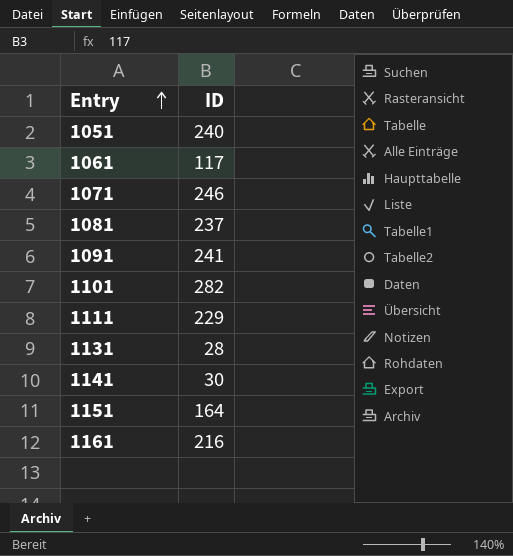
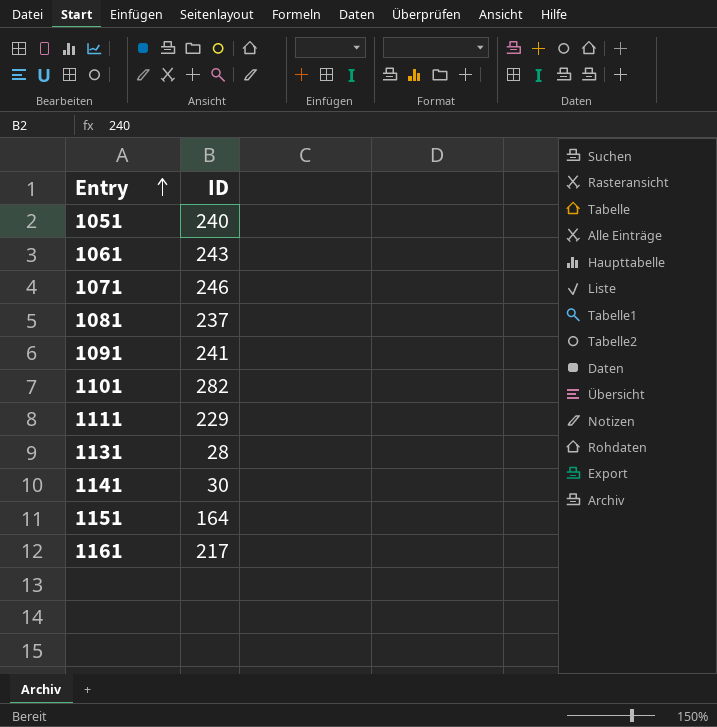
1061 | ID: 117 -> 243
1161 | ID: 216 -> 217

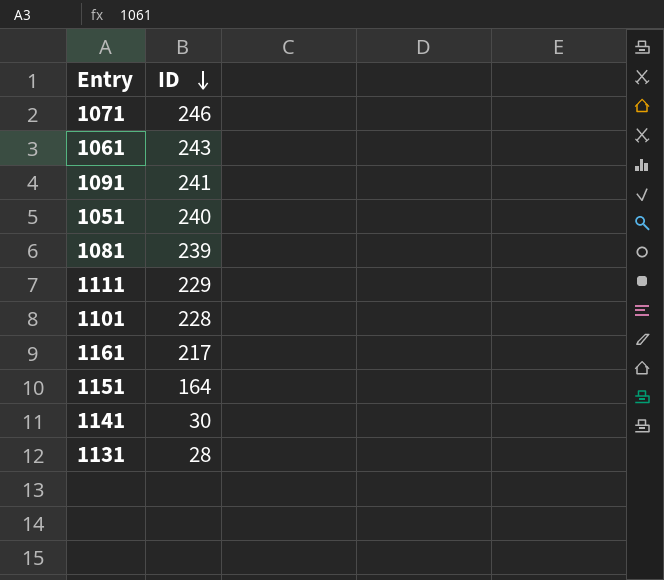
row order: Entry ascending -> ID descending
1081 | ID: 237 -> 239
1101 | ID: 282 -> 228

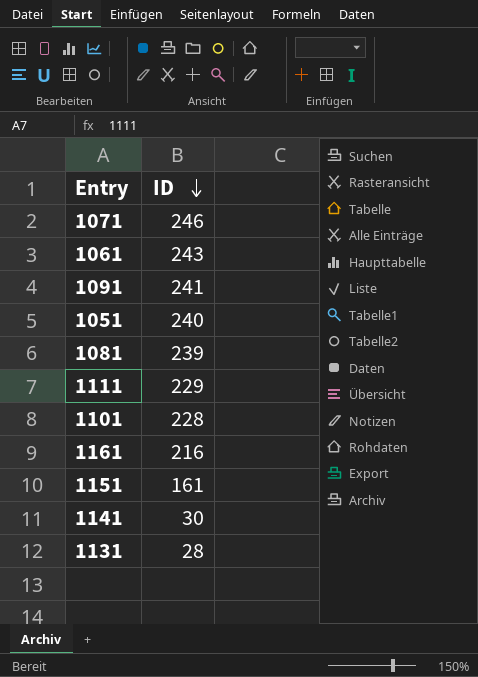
1161 | ID: 217 -> 216
1151 | ID: 164 -> 161

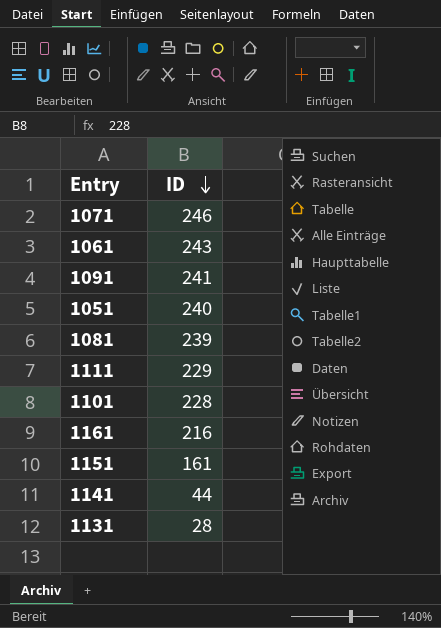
1141 | ID: 30 -> 44

